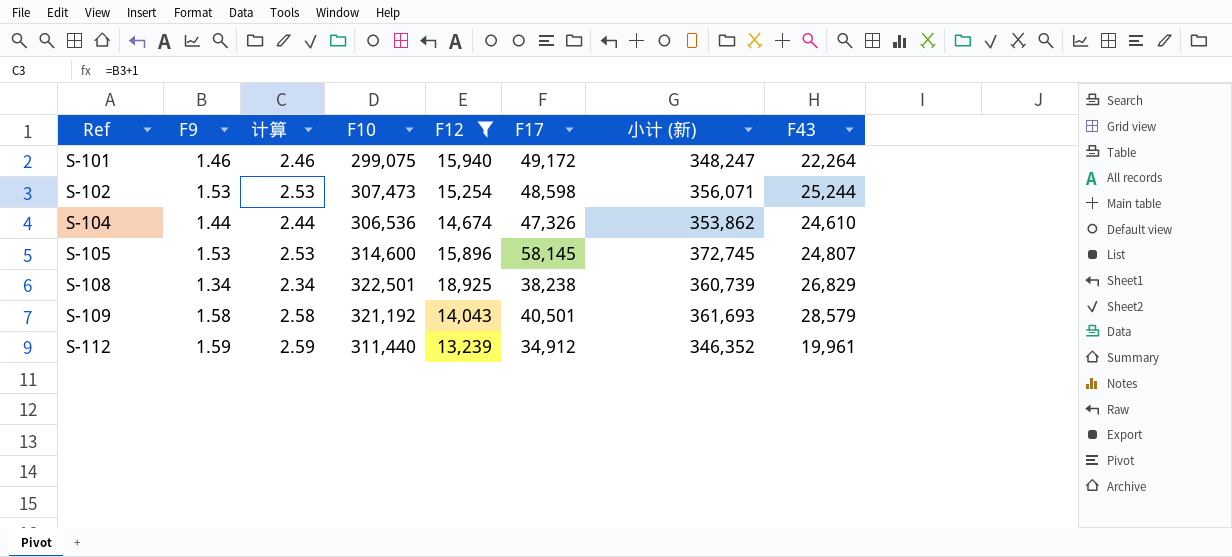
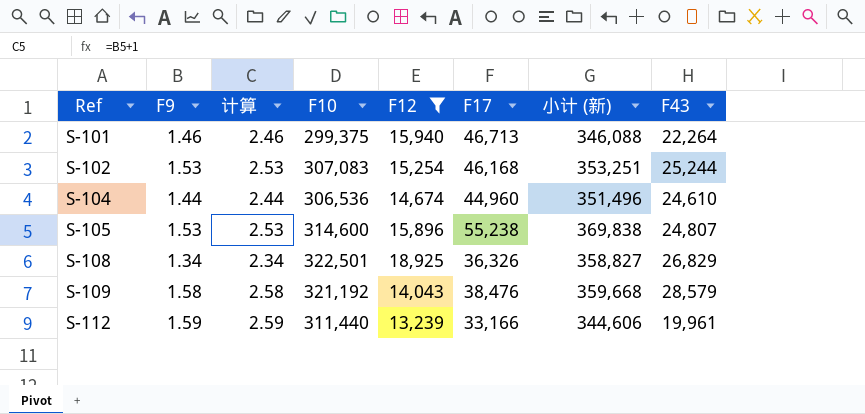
S-101 | F10: 299,075 -> 299,375
S-101 | F17: 49,172 -> 46,713
S-101 | 小计 (新): 348,247 -> 346,088
S-102 | F10: 307,473 -> 307,083
S-102 | F17: 48,598 -> 46,168
S-102 | 小计 (新): 356,071 -> 353,251
S-104 | F17: 47,326 -> 44,960
S-104 | 小计 (新): 353,862 -> 351,496
S-105 | F17: 58,145 -> 55,238
S-105 | 小计 (新): 372,745 -> 369,838
S-108 | F17: 38,238 -> 36,326
S-108 | 小计 (新): 360,739 -> 358,827
S-109 | F17: 40,501 -> 38,476
S-109 | 小计 (新): 361,693 -> 359,668
S-112 | F17: 34,912 -> 33,166
S-112 | 小计 (新): 346,352 -> 344,606

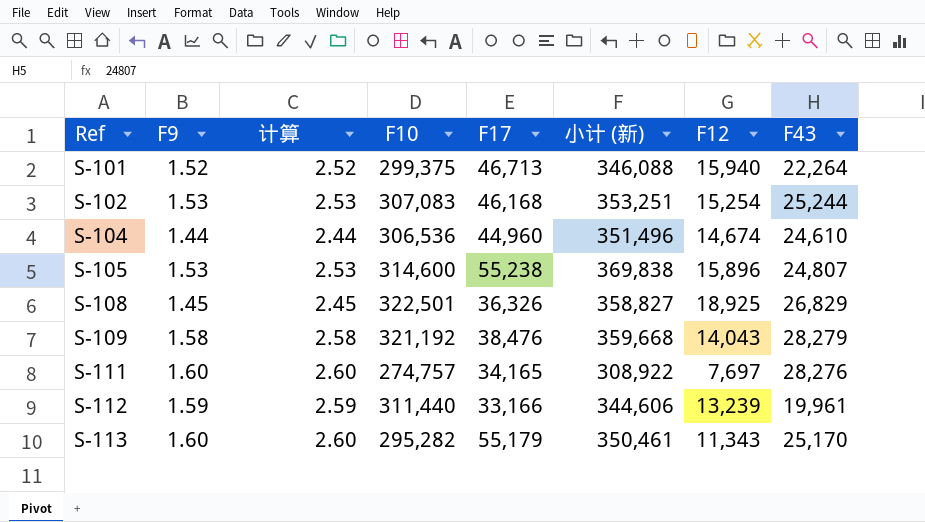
filter: F12 >= 13,239 -> none
column F12 | position: 5 -> 7
S-101 | F9: 1.46 -> 1.52
S-101 | 计算: 2.46 -> 2.52
S-108 | F9: 1.34 -> 1.45
S-108 | 计算: 2.34 -> 2.45
S-109 | F43: 28,579 -> 28,279

